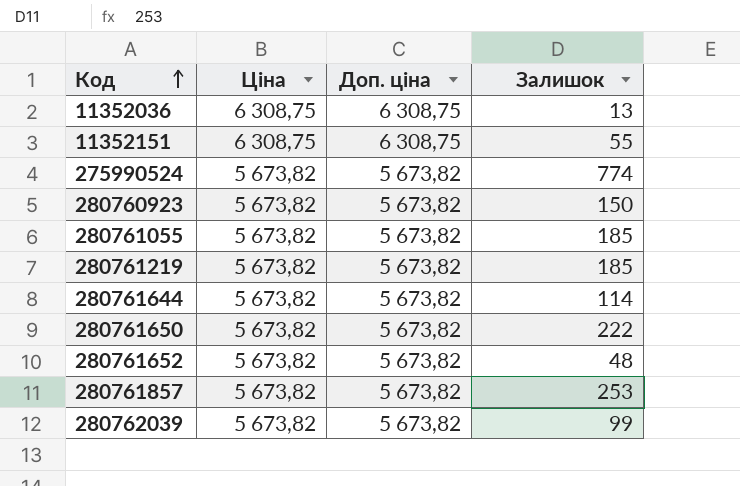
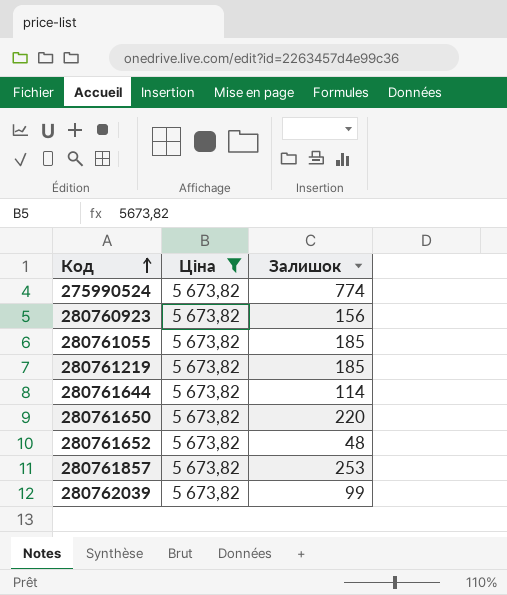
filter: none -> Ціна = 5 673,82
column Доп. ціна | position: 3 -> none
280760923 | Залишок: 150 -> 156
280761650 | Залишок: 222 -> 220

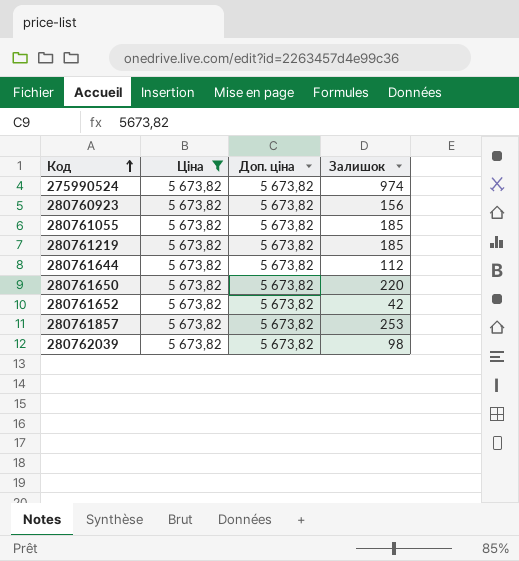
column Доп. ціна | position: none -> 3
275990524 | Залишок: 774 -> 974
280761644 | Залишок: 114 -> 112
280761652 | Залишок: 48 -> 42
280762039 | Залишок: 99 -> 98

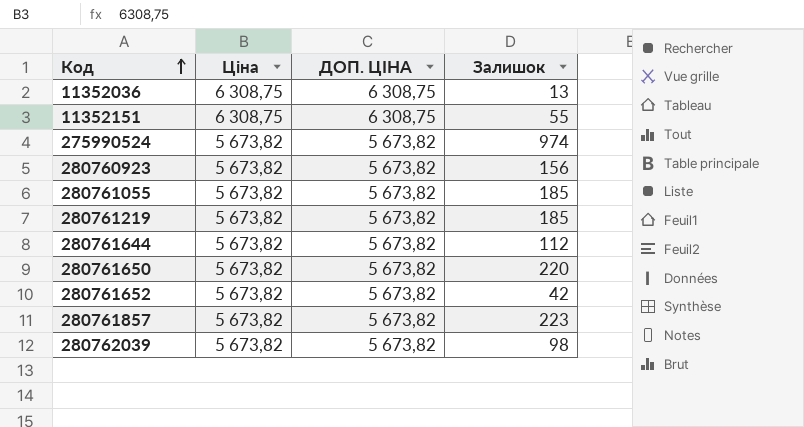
filter: Ціна = 5 673,82 -> none
column name: Доп. ціна -> ДОП. ЦІНА
280761857 | Залишок: 253 -> 223

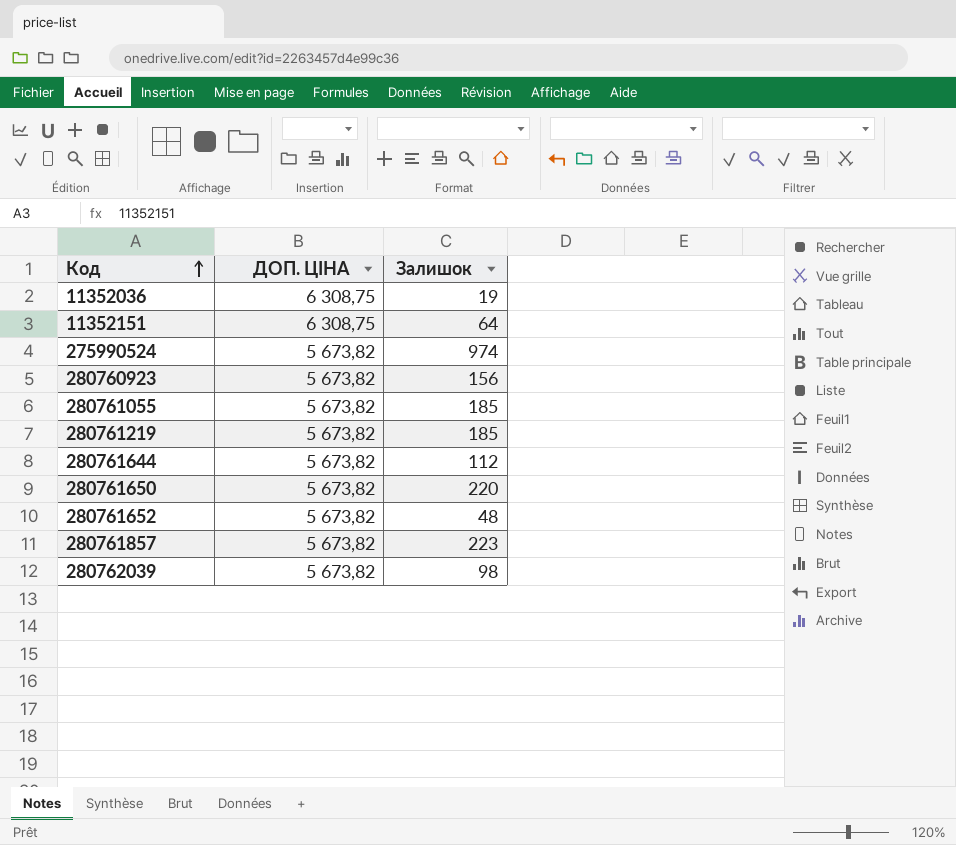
column Ціна | position: 2 -> none
11352036 | Залишок: 13 -> 19
11352151 | Залишок: 55 -> 64
280761652 | Залишок: 42 -> 48

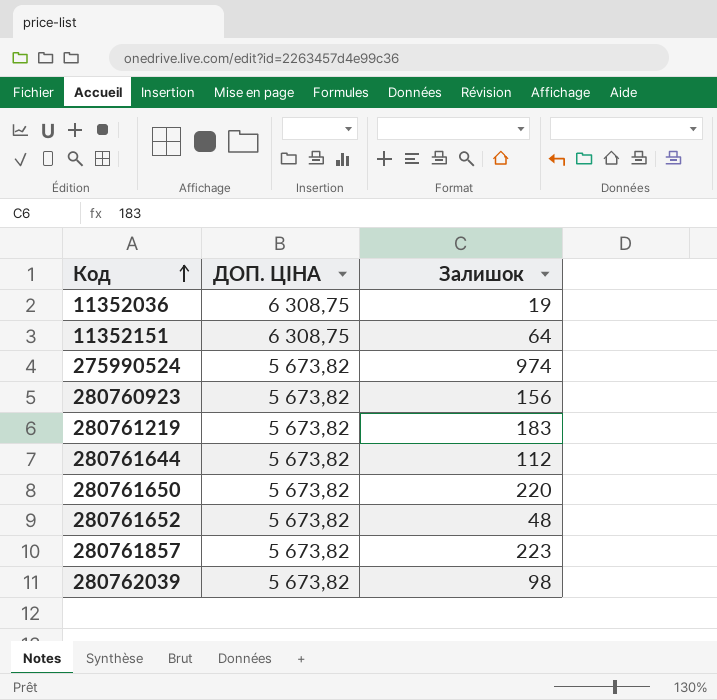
row 280761055: 5 673,82 | 185 -> none
280761219 | Залишок: 185 -> 183

